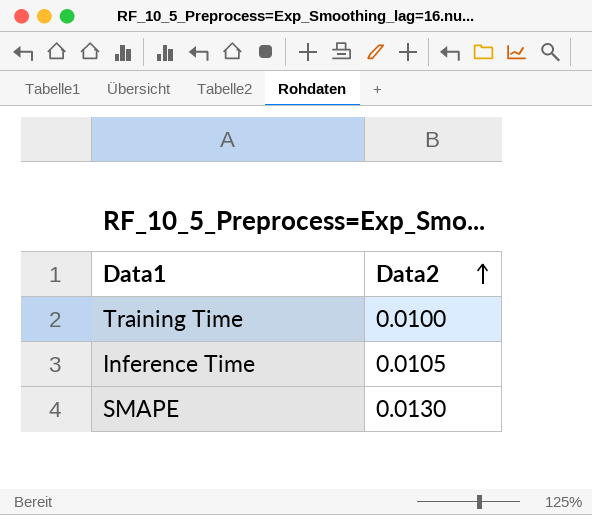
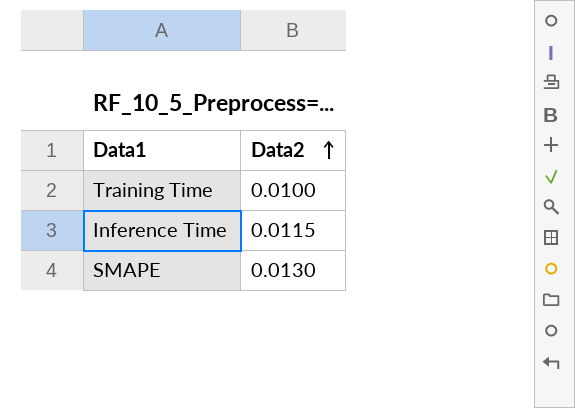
Inference Time | Data2: 0.0105 -> 0.0115

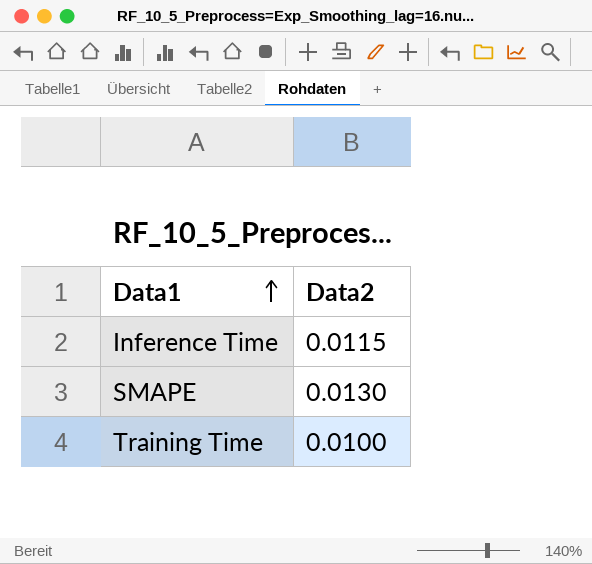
row order: Data2 ascending -> Data1 ascending

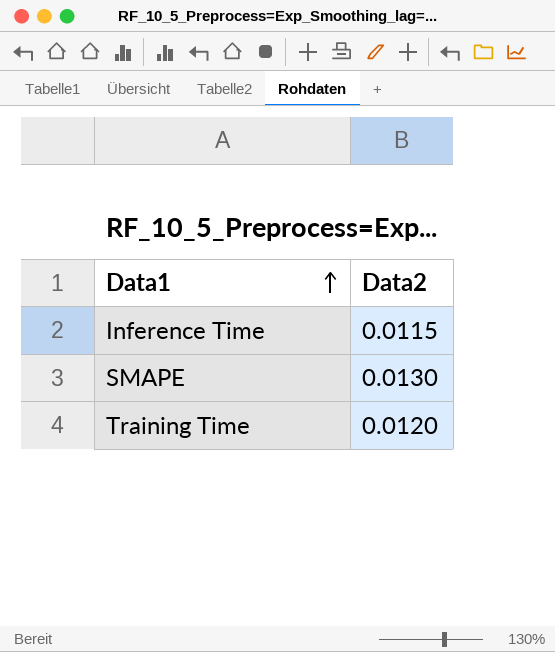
Training Time | Data2: 0.0100 -> 0.0120

